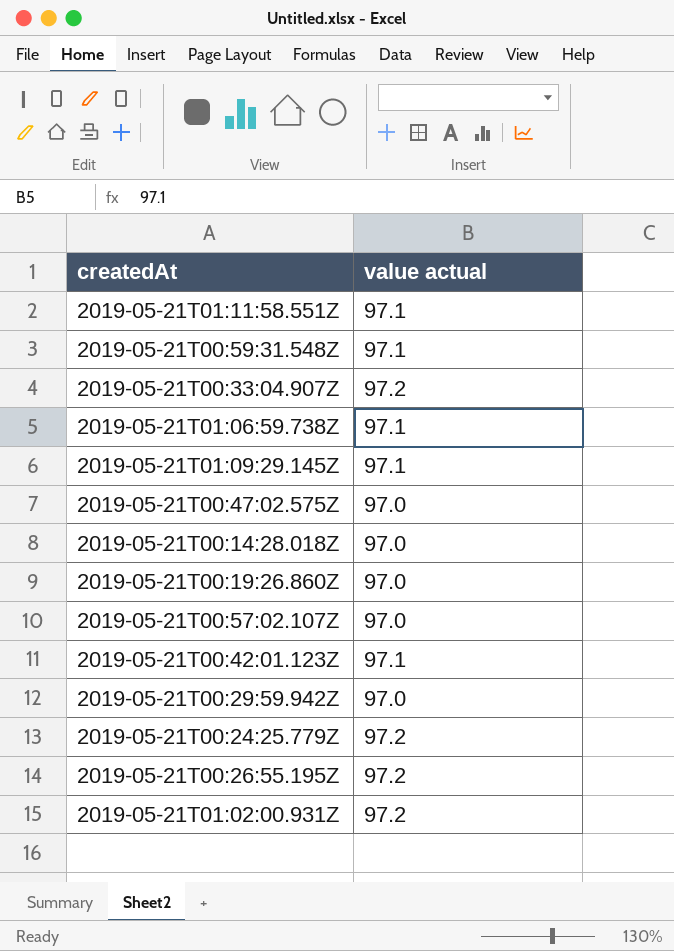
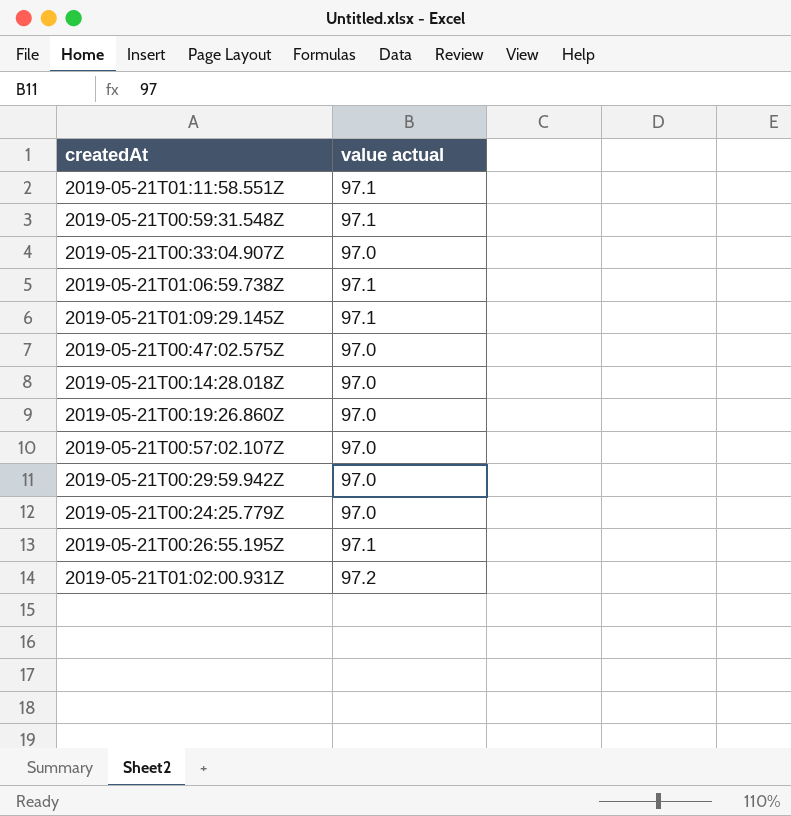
row 2019-05-21T00:42:01.123Z: 97.1 -> none
2019-05-21T00:33:04.907Z | value actual: 97.2 -> 97.0
2019-05-21T00:24:25.779Z | value actual: 97.2 -> 97.0
2019-05-21T00:26:55.195Z | value actual: 97.2 -> 97.1

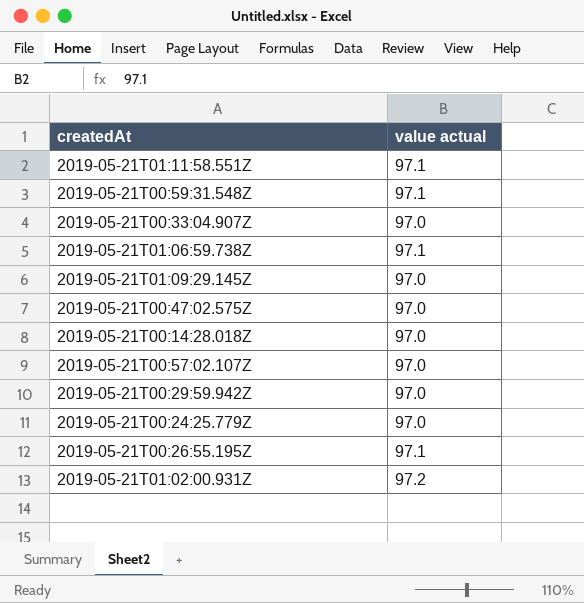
row 2019-05-21T00:19:26.860Z: 97.0 -> none
2019-05-21T01:09:29.145Z | value actual: 97.1 -> 97.0

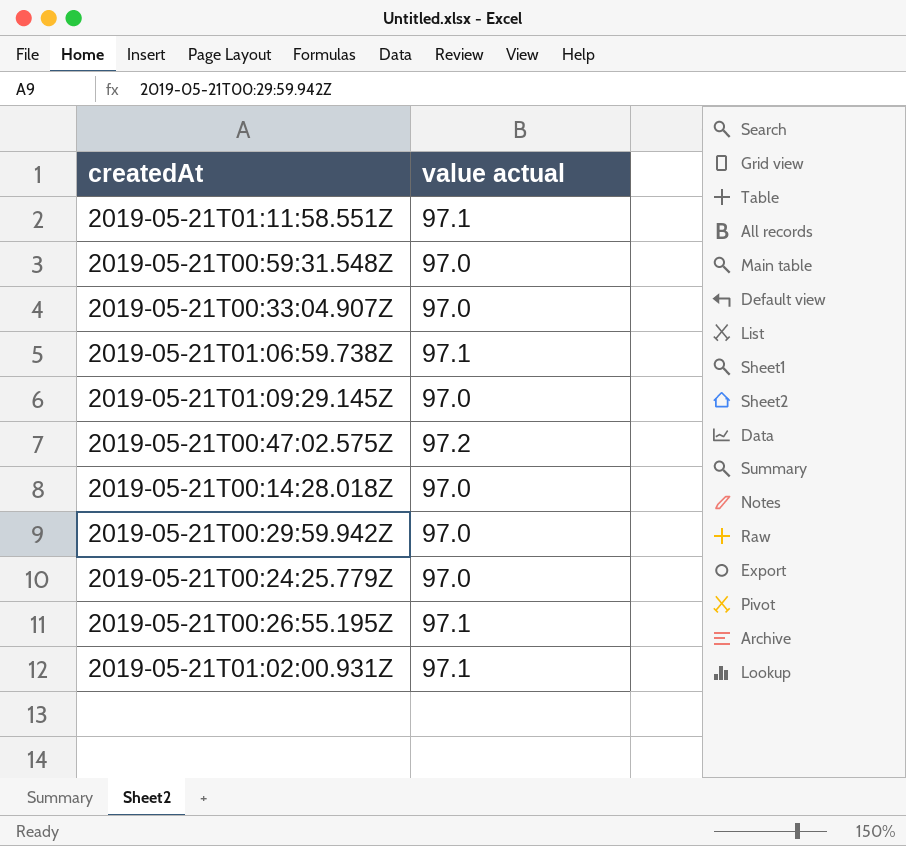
row 2019-05-21T00:57:02.107Z: 97.0 -> none
2019-05-21T00:59:31.548Z | value actual: 97.1 -> 97.0
2019-05-21T00:47:02.575Z | value actual: 97.0 -> 97.2
2019-05-21T01:02:00.931Z | value actual: 97.2 -> 97.1

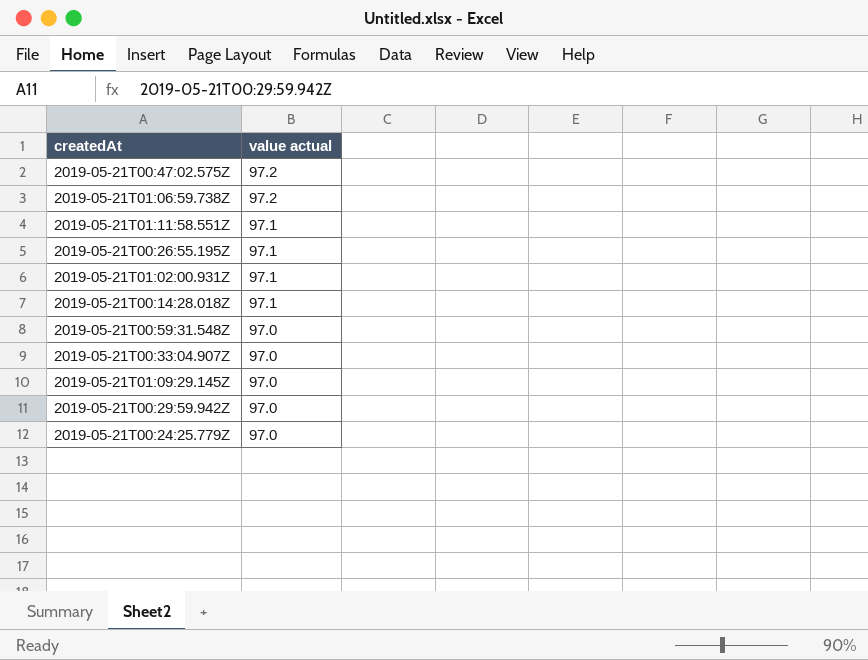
row order: none -> value actual descending
2019-05-21T01:06:59.738Z | value actual: 97.1 -> 97.2
2019-05-21T00:14:28.018Z | value actual: 97.0 -> 97.1

